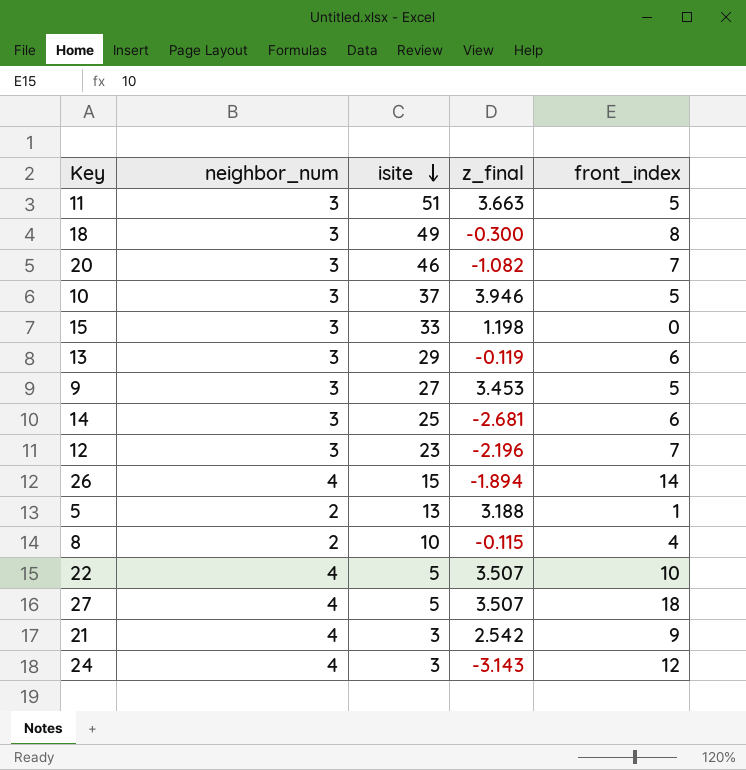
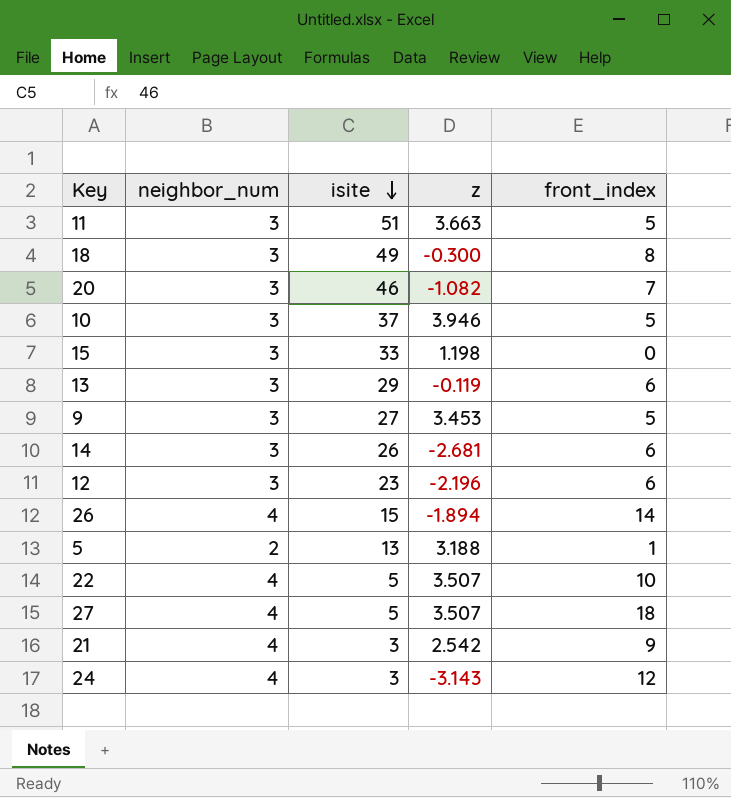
column name: z_final -> z
row 8: 2 | 10 | -0.115 | 4 -> none
14 | isite: 25 -> 26
12 | front_index: 7 -> 6

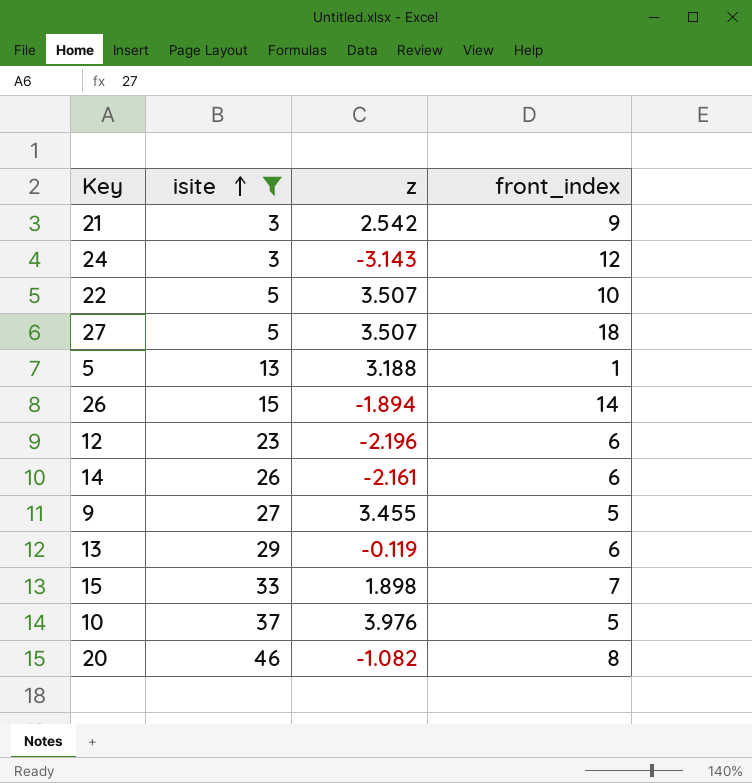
filter: none -> isite <= 46
row order: isite descending -> isite ascending
column neighbor_num | position: 2 -> none
14 | z: -2.681 -> -2.161
9 | z: 3.453 -> 3.455
15 | z: 1.198 -> 1.898
15 | front_index: 0 -> 7
10 | z: 3.946 -> 3.976
20 | front_index: 7 -> 8

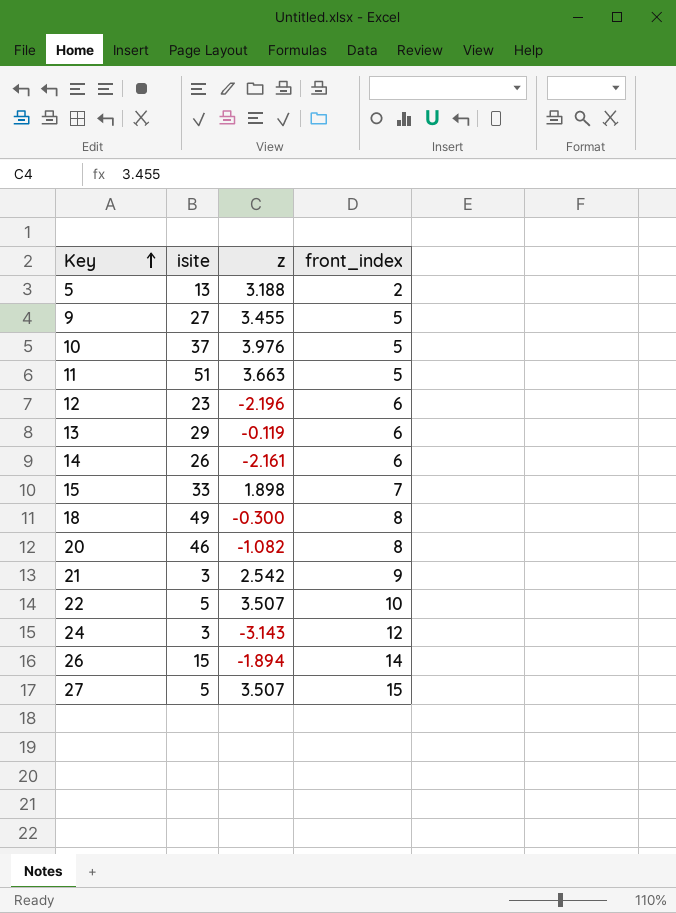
filter: isite <= 46 -> none
row order: isite ascending -> Key ascending
5 | front_index: 1 -> 2
27 | front_index: 18 -> 15

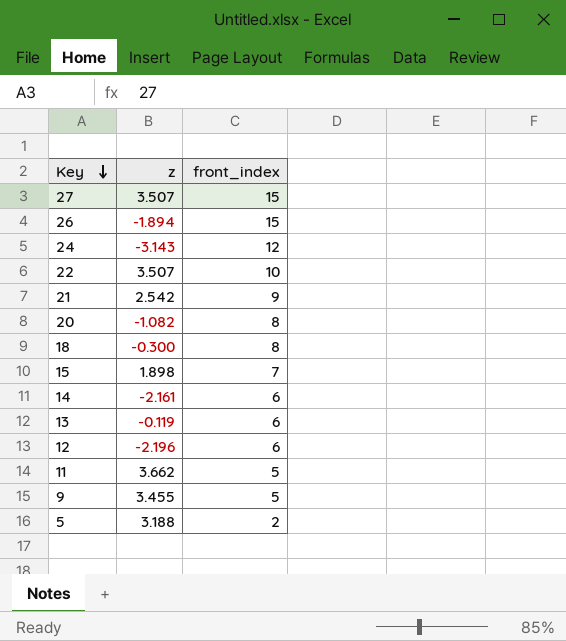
row order: Key ascending -> Key descending
column isite | position: 2 -> none
row 10: 37 | 3.976 | 5 -> none
26 | front_index: 14 -> 15
11 | z: 3.663 -> 3.662

